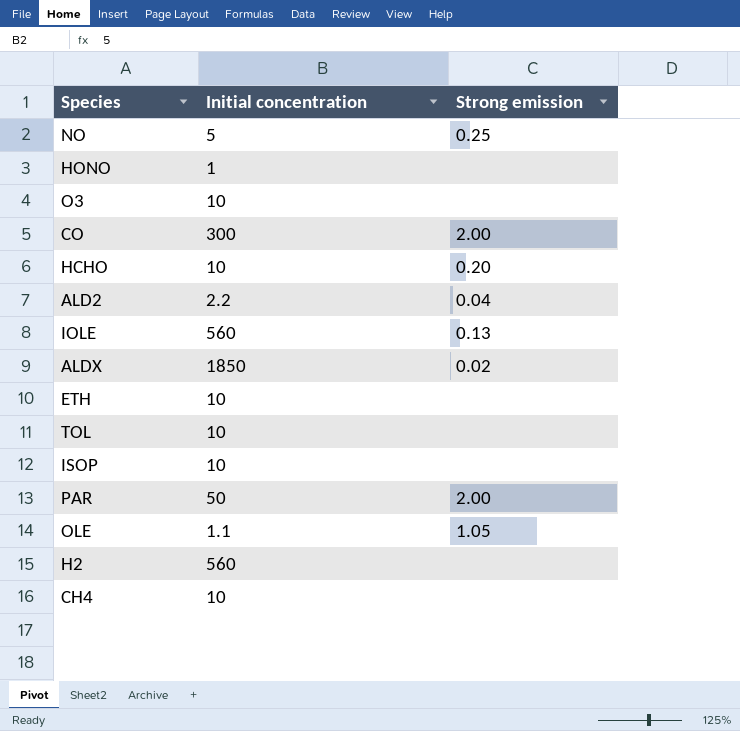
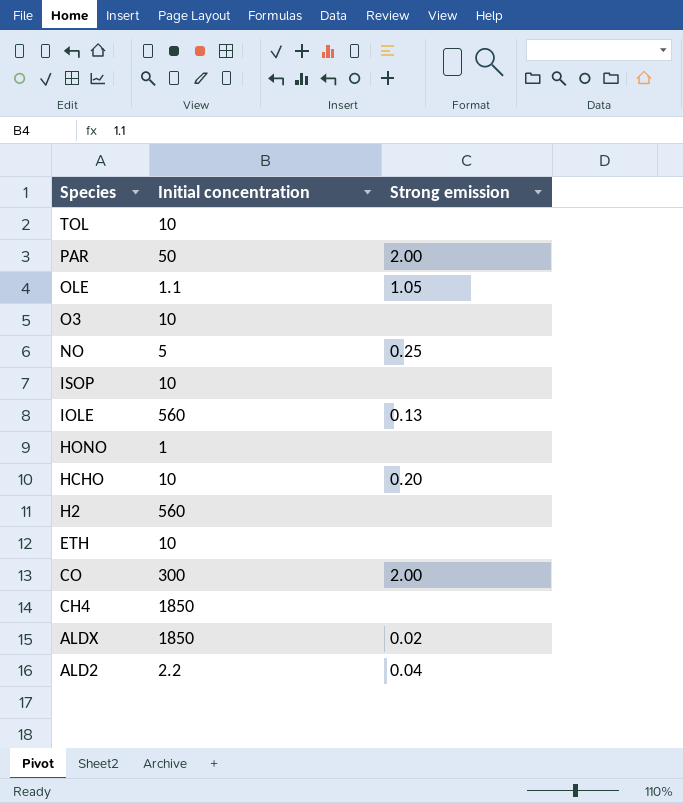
row order: none -> Species descending
CH4 | Initial concentration: 10 -> 1850

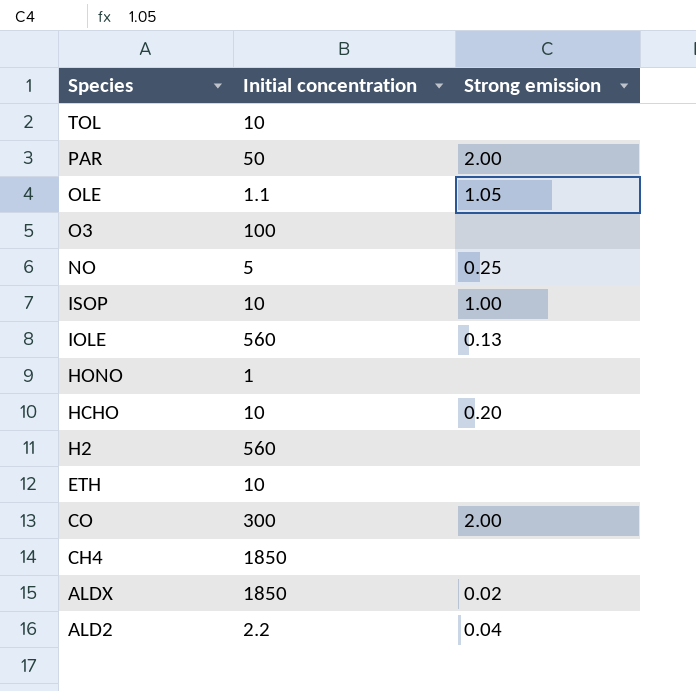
O3 | Initial concentration: 10 -> 100
ISOP | Strong emission: none -> 1.00

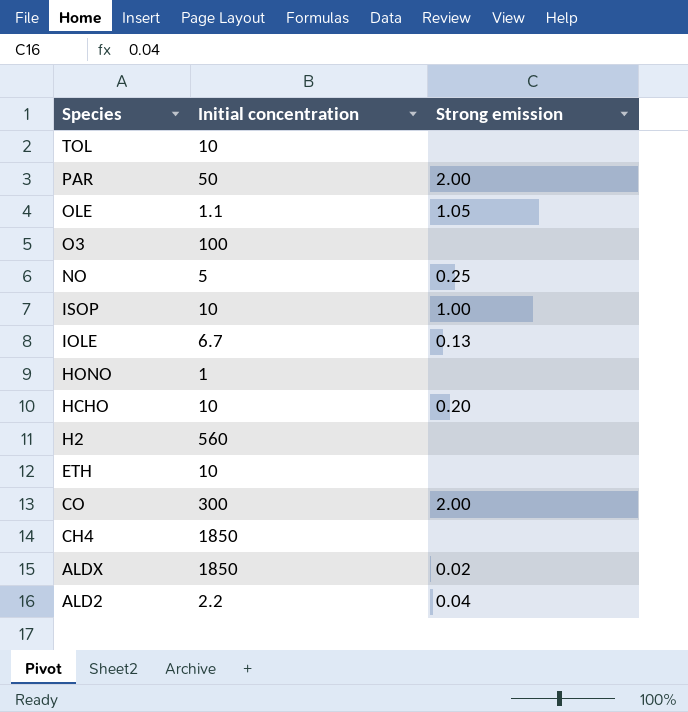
IOLE | Initial concentration: 560 -> 6.7

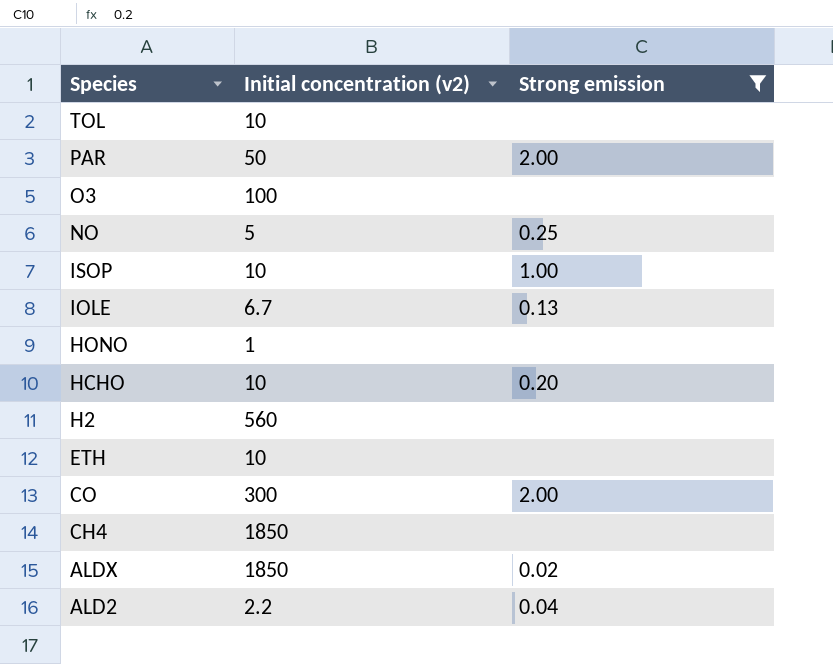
filter: none -> Strong emission != 1.05
column name: Initial concentration -> Initial concentration (v2)

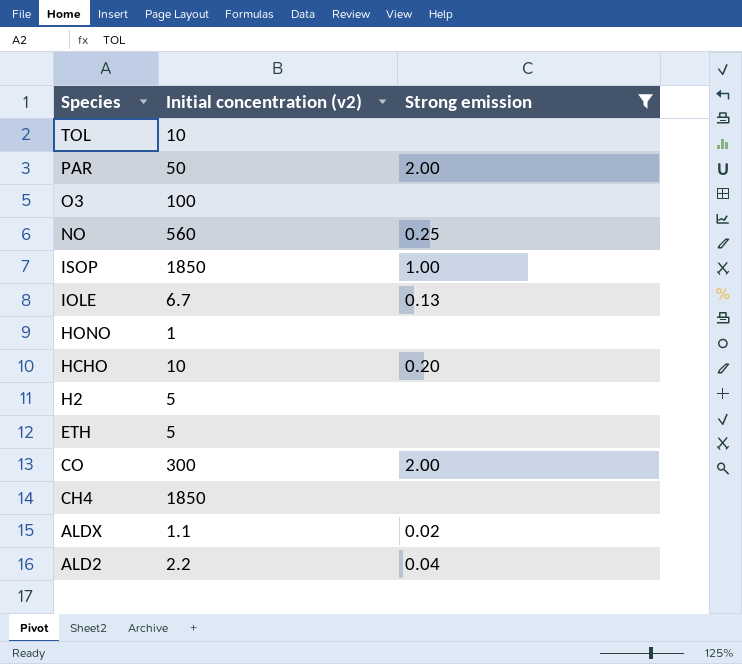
NO | Initial concentration (v2): 5 -> 560
ISOP | Initial concentration (v2): 10 -> 1850
H2 | Initial concentration (v2): 560 -> 5
ETH | Initial concentration (v2): 10 -> 5
ALDX | Initial concentration (v2): 1850 -> 1.1

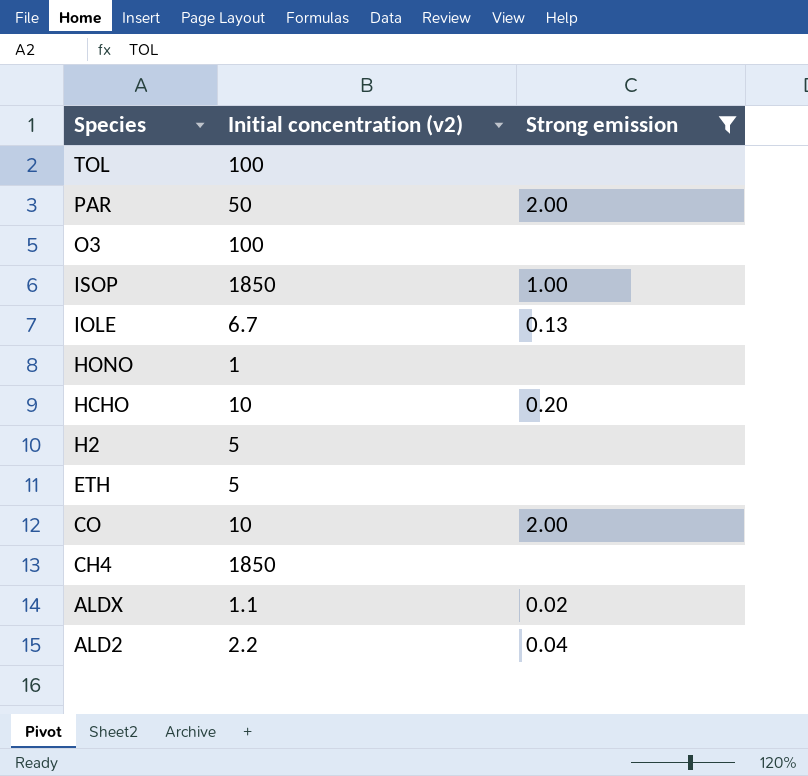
row NO: 560 | 0.25 -> none
TOL | Initial concentration (v2): 10 -> 100
CO | Initial concentration (v2): 300 -> 10

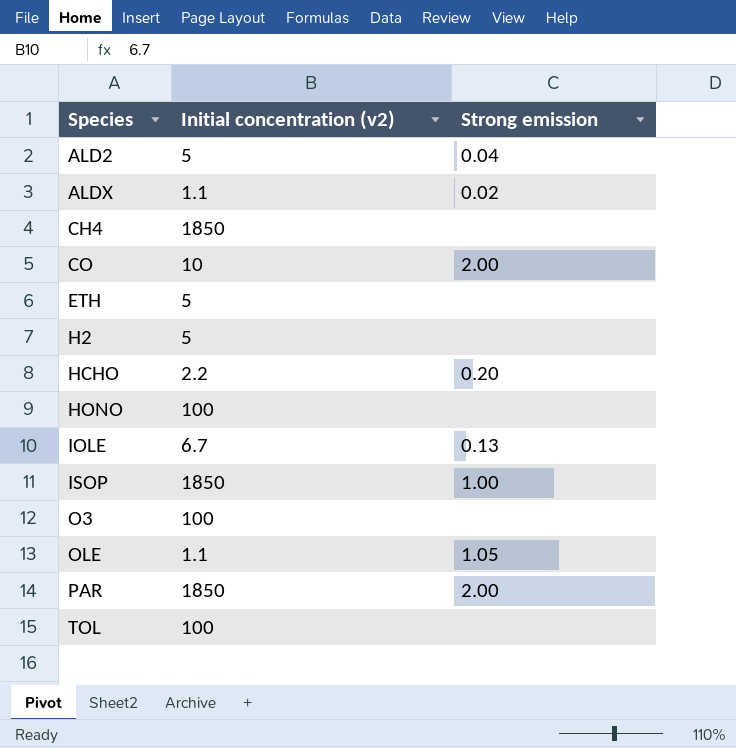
filter: Strong emission != 1.05 -> none
row order: Species descending -> Species ascending
ALD2 | Initial concentration (v2): 2.2 -> 5
HCHO | Initial concentration (v2): 10 -> 2.2
HONO | Initial concentration (v2): 1 -> 100
PAR | Initial concentration (v2): 50 -> 1850

